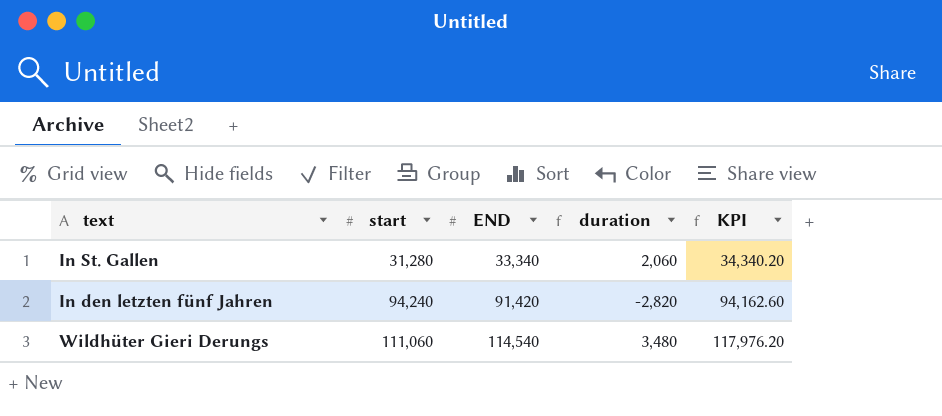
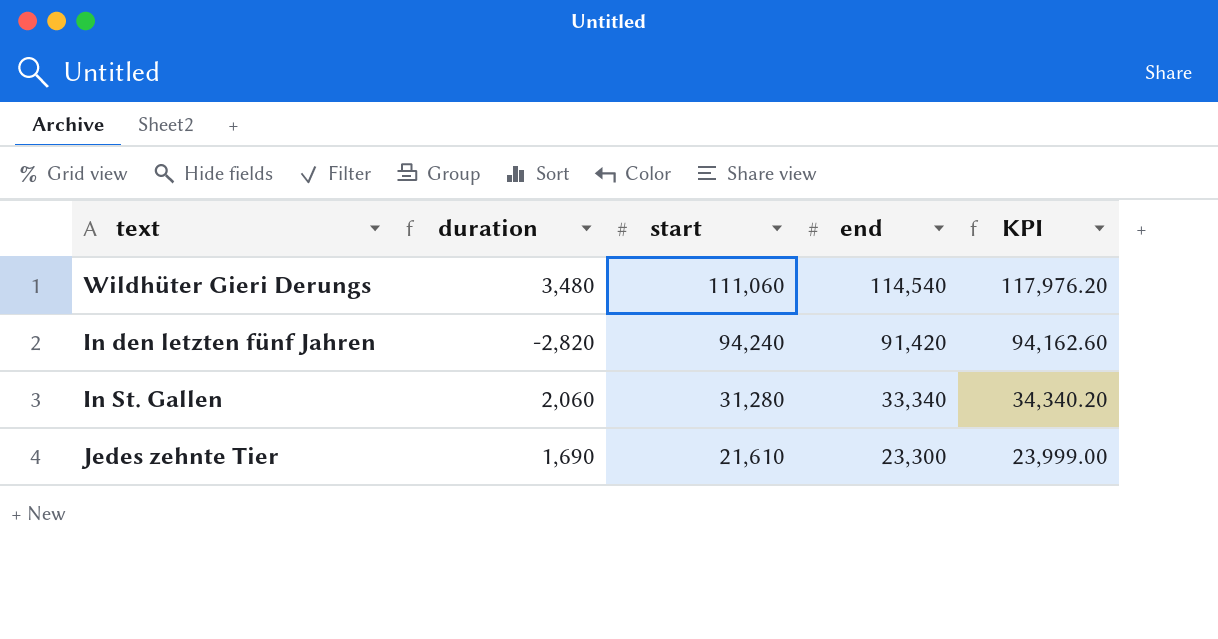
row order: start ascending -> start descending
column duration | position: 4 -> 2
column name: END -> end
row Jedes zehnte Tier: none -> 1,690 | 21,610 | 23,300 | 23,999.00

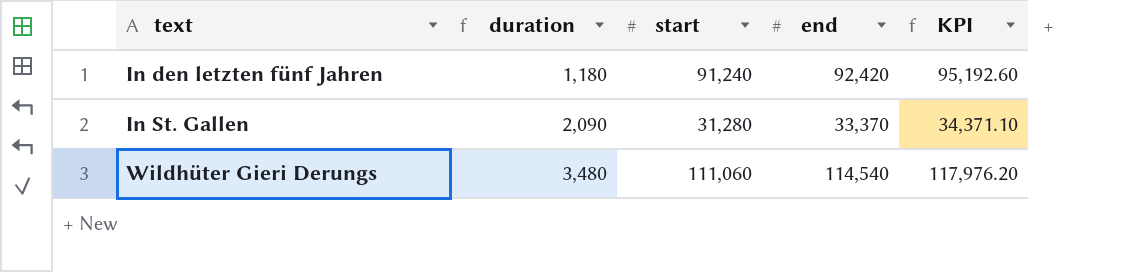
row order: start descending -> text ascending
row Jedes zehnte Tier: 1,690 | 21,610 | 23,300 | 23,999.00 -> none
In den letzten fünf Jahren | duration: -2,820 -> 1,180
In den letzten fünf Jahren | start: 94,240 -> 91,240
In den letzten fünf Jahren | end: 91,420 -> 92,420
In den letzten fünf Jahren | KPI: 94,162.60 -> 95,192.60
In St. Gallen | duration: 2,060 -> 2,090
In St. Gallen | end: 33,340 -> 33,370
In St. Gallen | KPI: 34,340.20 -> 34,371.10

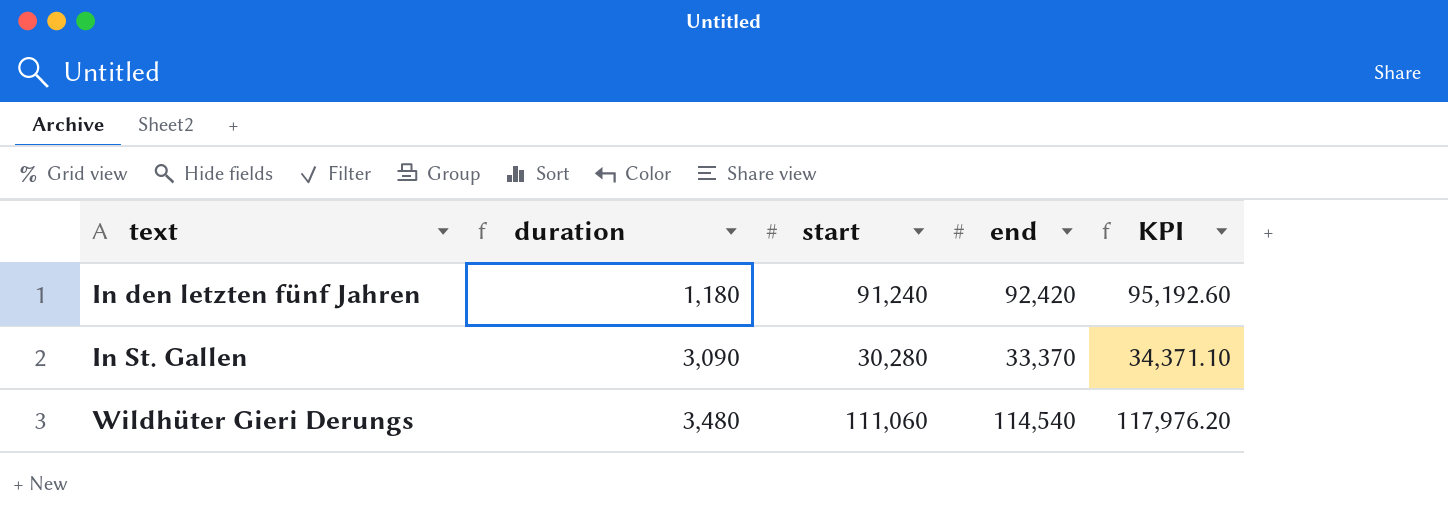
In St. Gallen | duration: 2,090 -> 3,090
In St. Gallen | start: 31,280 -> 30,280

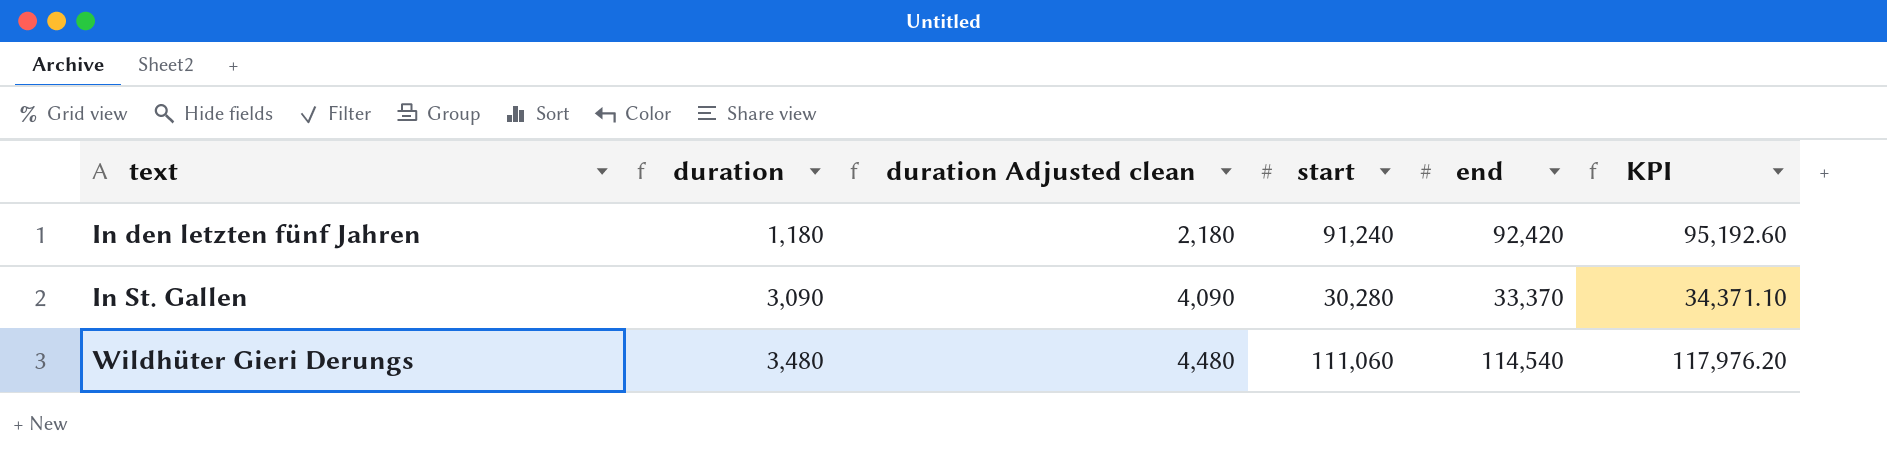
column duration Adjusted clean | formula: none -> [duration] + 1000

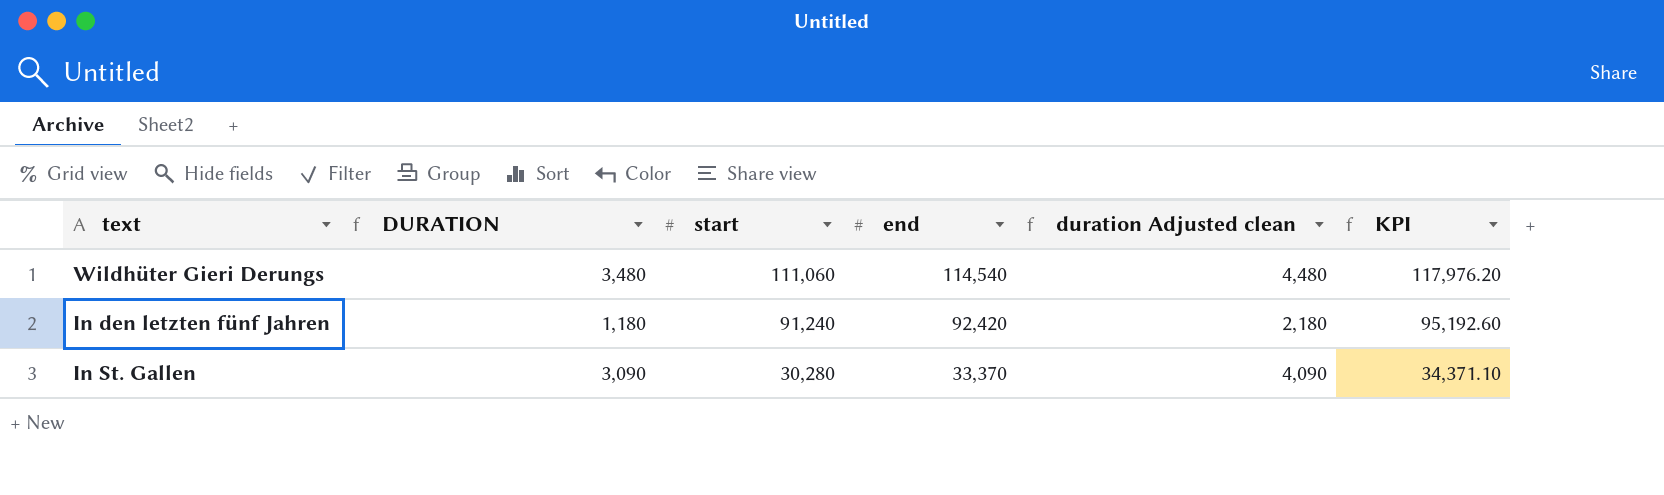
row order: text ascending -> start descending
column name: duration -> DURATION
column duration Adjusted clean | position: 3 -> 5

